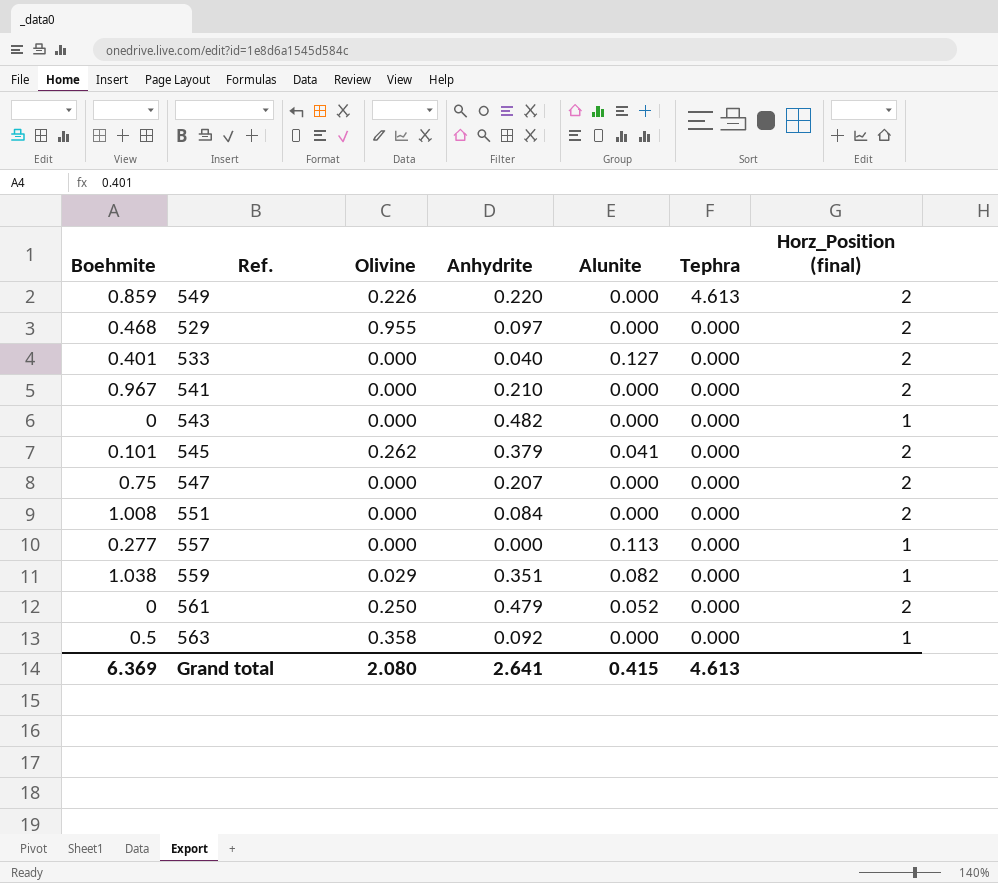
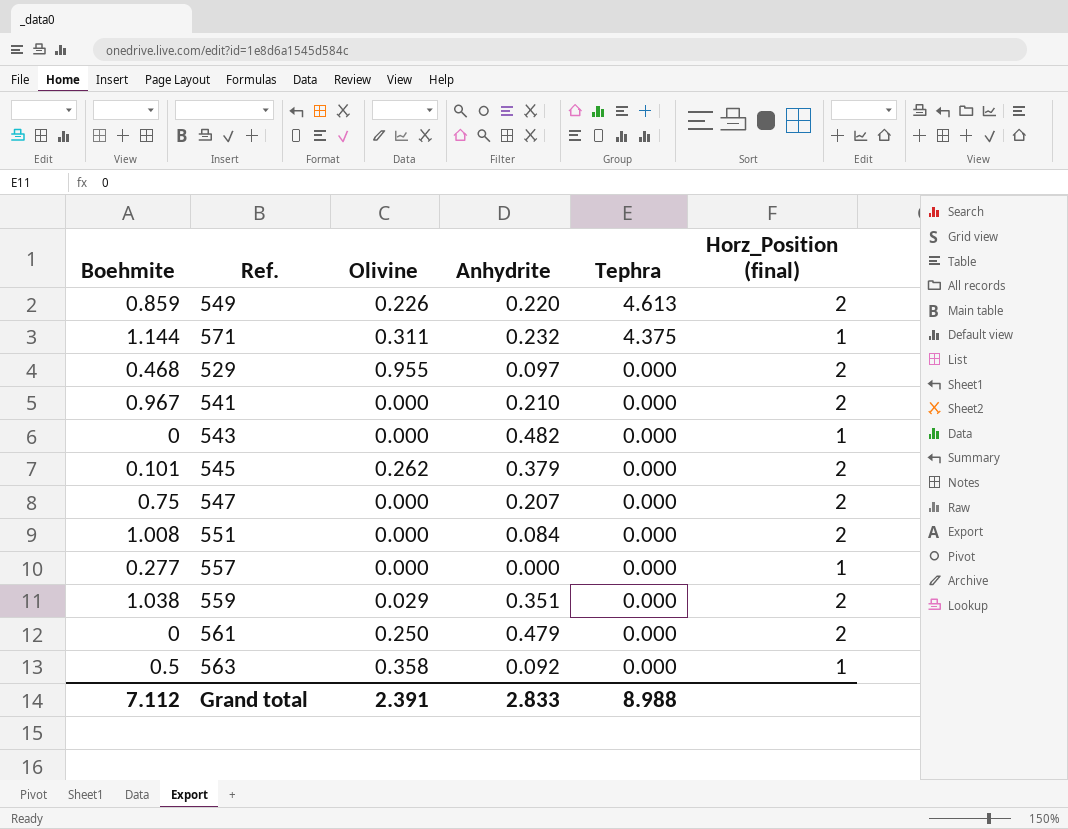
column Alunite | position: 5 -> none
row 533: 0.401 | 0.000 | 0.040 | 0.127 | 0.000 | 2 -> none
row 571: none -> 1.144 | 0.311 | 0.232 | 4.375 | 1
559 | Horz_Position (final): 1 -> 2
Grand total | Boehmite: 6.369 -> 7.112
Grand total | Olivine: 2.080 -> 2.391
Grand total | Anhydrite: 2.641 -> 2.833
Grand total | Tephra: 4.613 -> 8.988

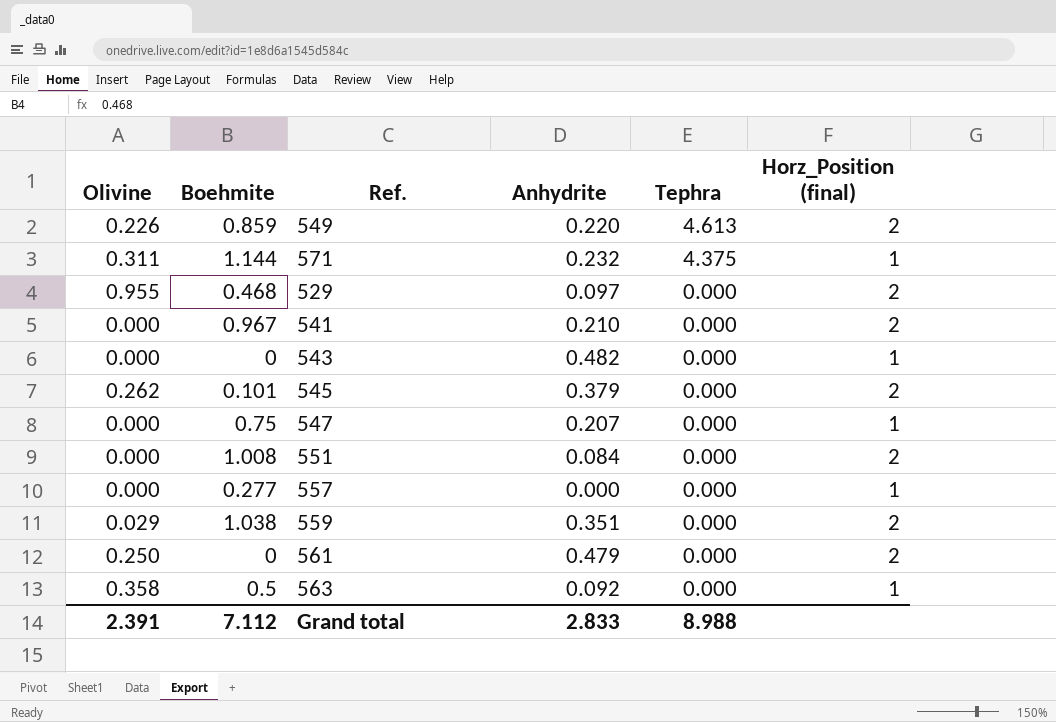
column Olivine | position: 3 -> 1
547 | Horz_Position (final): 2 -> 1

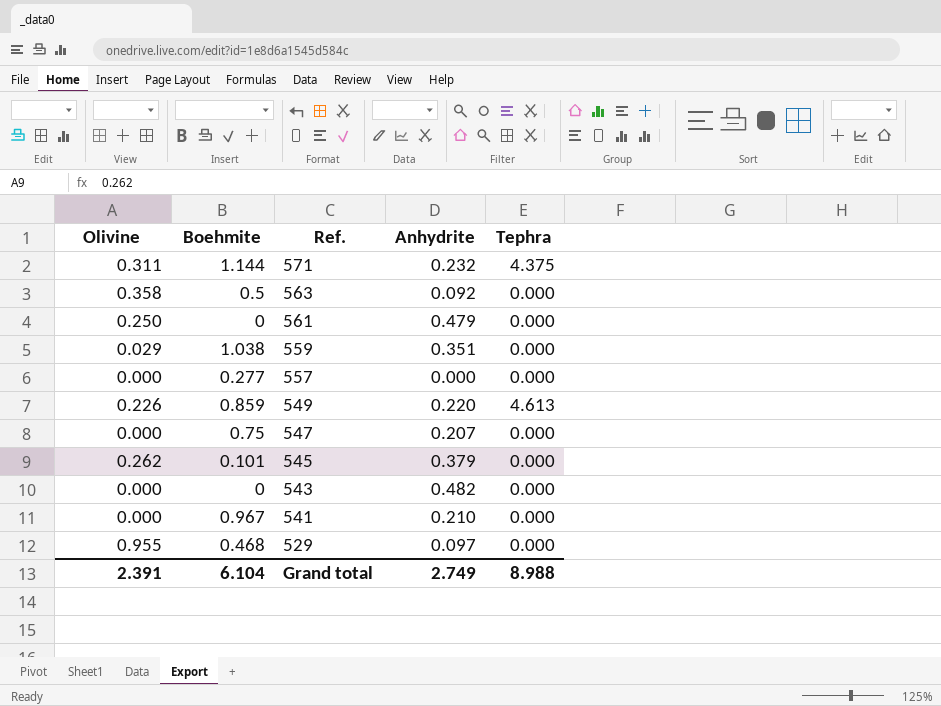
row order: Tephra descending -> Ref. descending
column Horz_Position (final) | position: 6 -> none
row 551: 0.000 | 1.008 | 0.084 | 0.000 | 2 -> none
Grand total | Boehmite: 7.112 -> 6.104
Grand total | Anhydrite: 2.833 -> 2.749

